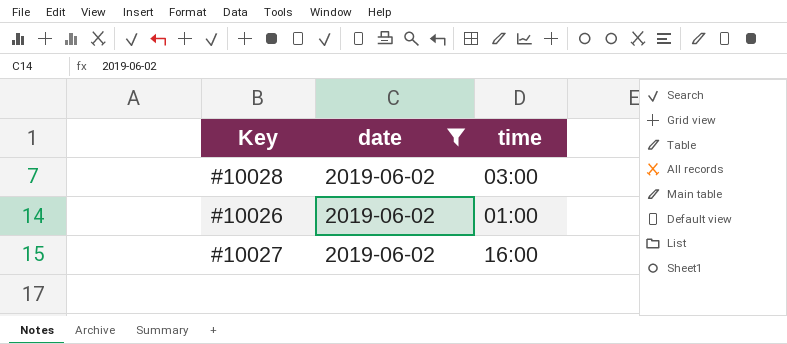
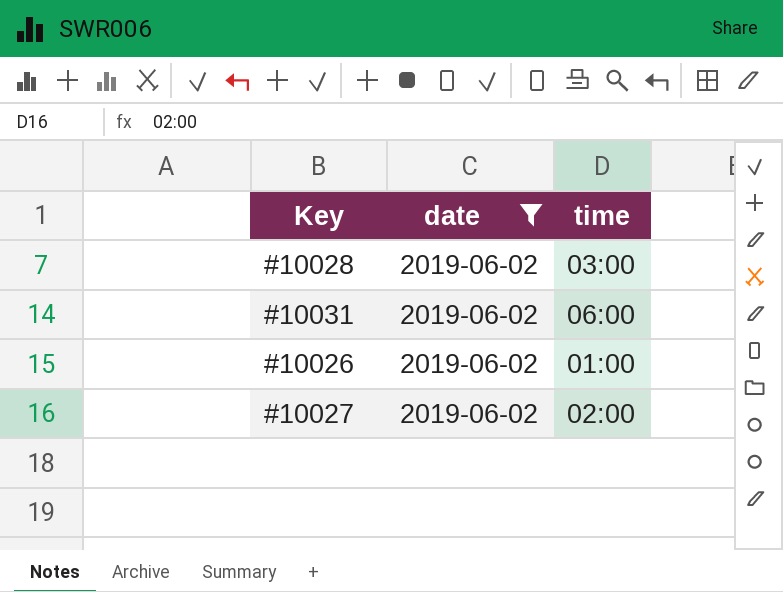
row #10031: none -> 2019-06-02 | 06:00
#10027 | time: 16:00 -> 02:00

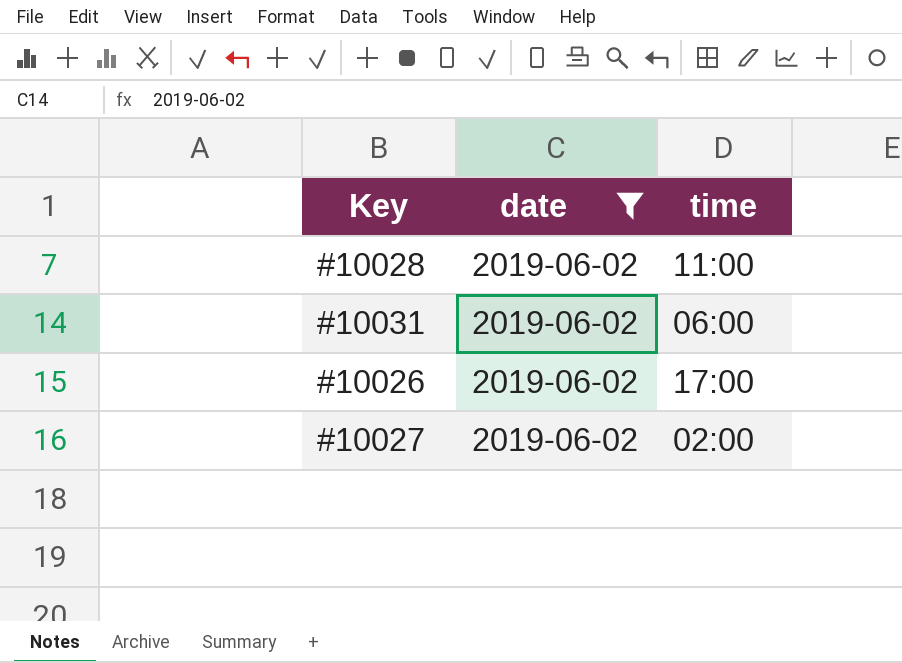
#10028 | time: 03:00 -> 11:00
#10026 | time: 01:00 -> 17:00

